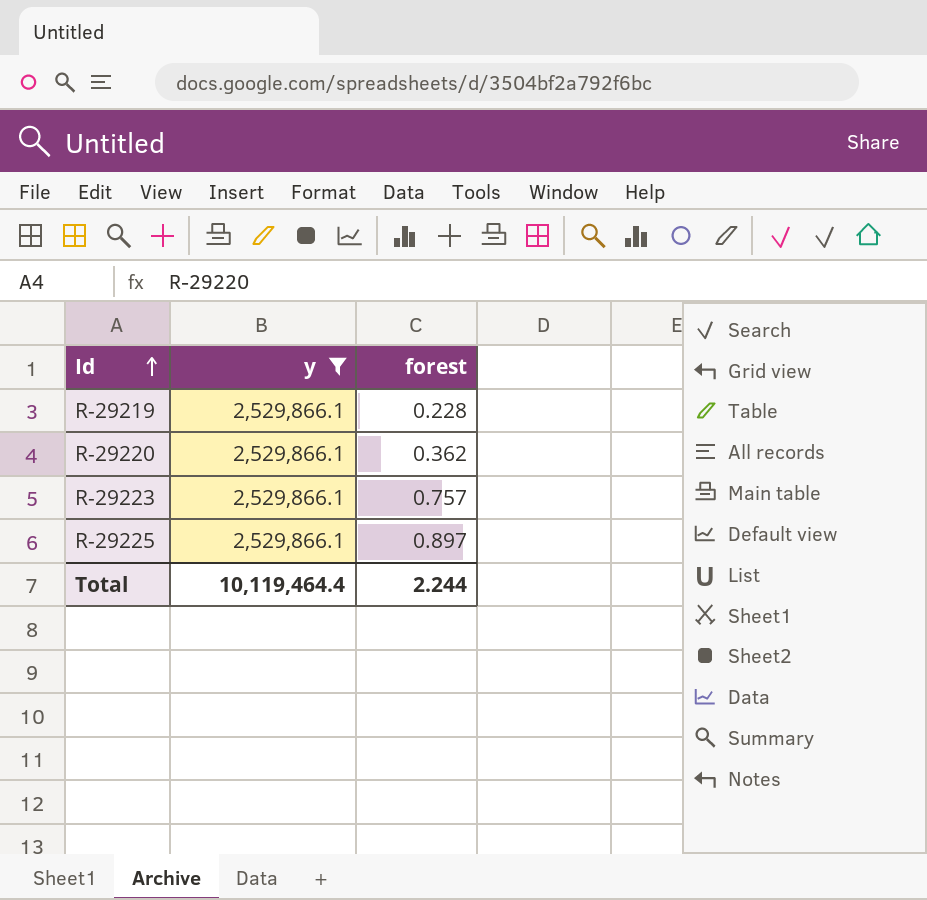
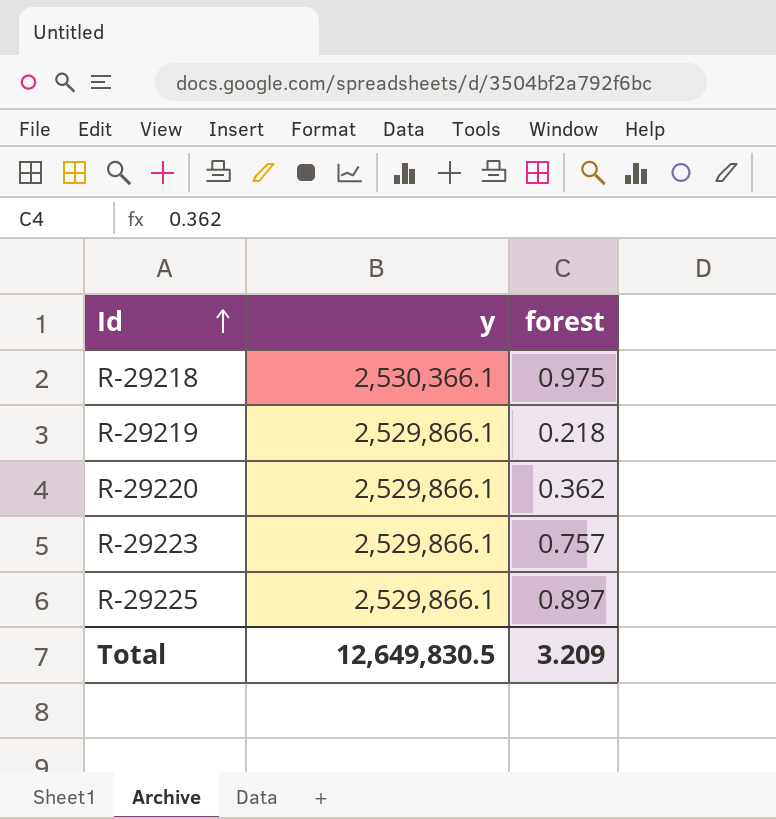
filter: y = 2,529,866.1 -> none
R-29219 | forest: 0.228 -> 0.218
Total | y: 10,119,464.4 -> 12,649,830.5
Total | forest: 2.244 -> 3.209

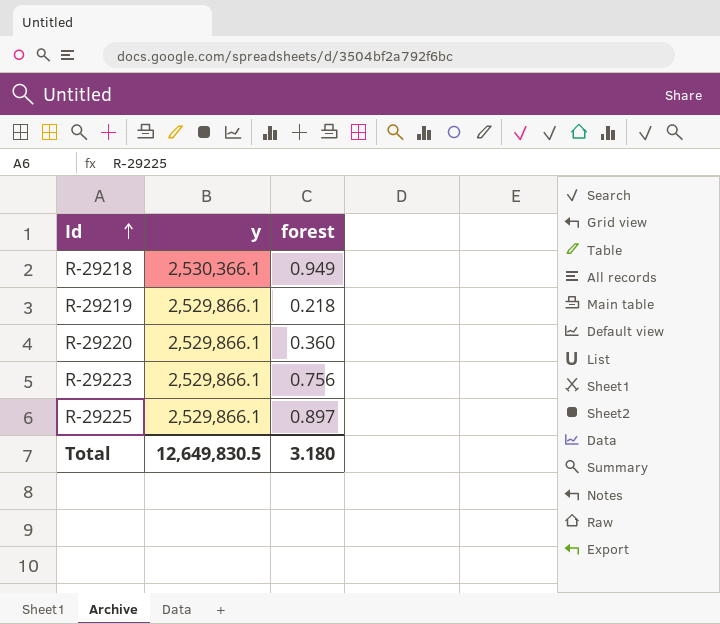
R-29218 | forest: 0.975 -> 0.949
R-29220 | forest: 0.362 -> 0.360
R-29223 | forest: 0.757 -> 0.756
Total | forest: 3.209 -> 3.180

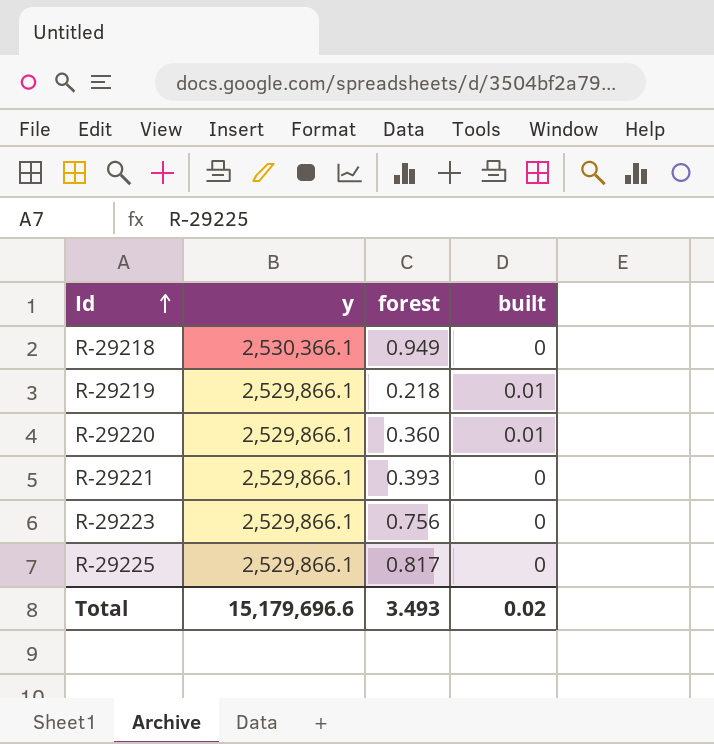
column built | position: none -> 4
row R-29221: none -> 2,529,866.1 | 0.393 | 0
R-29225 | forest: 0.897 -> 0.817
Total | y: 12,649,830.5 -> 15,179,696.6
Total | forest: 3.180 -> 3.493

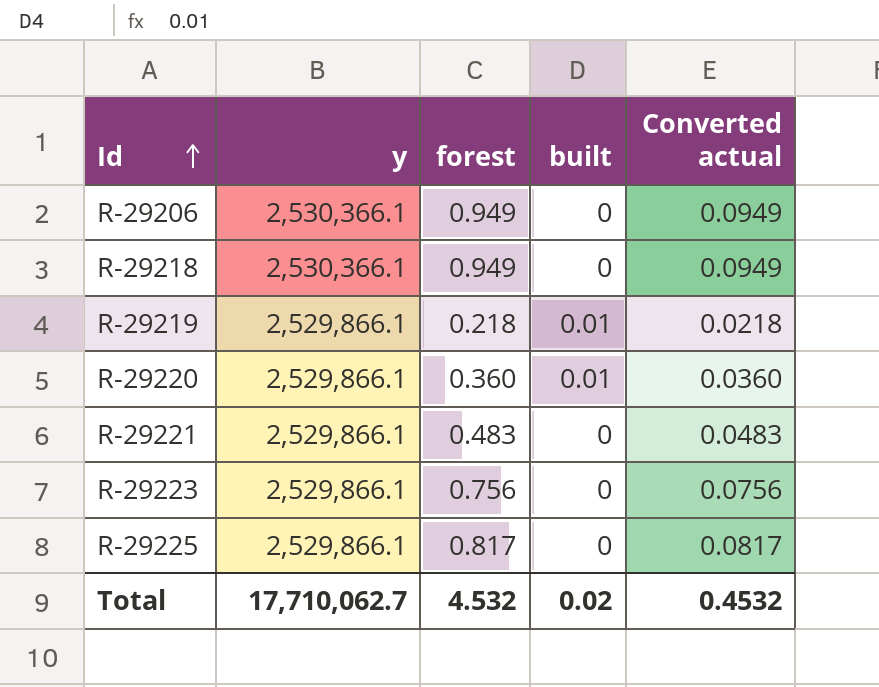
column Converted actual | formula: none -> [forest] * 0.1
row R-29206: none -> 2,530,366.1 | 0.949 | 0 | 0.0949
R-29221 | forest: 0.393 -> 0.483
Total | y: 15,179,696.6 -> 17,710,062.7
Total | forest: 3.493 -> 4.532

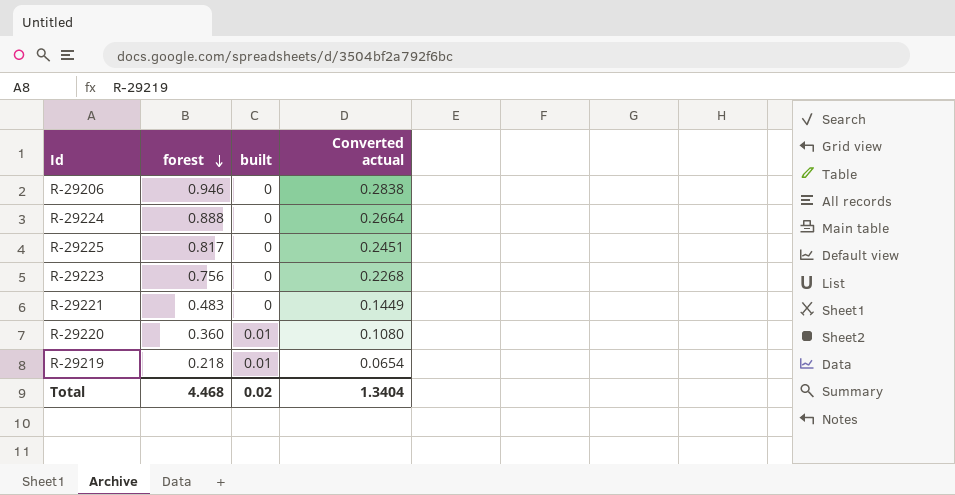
row order: Id ascending -> forest descending
column y | position: 2 -> none
column Converted actual | formula: [forest] * 0.1 -> [forest] * 0.3
row R-29218: 2,530,366.1 | 0.949 | 0 | 0.0949 -> none
R-29206 | forest: 0.949 -> 0.946
row R-29224: none -> 0.888 | 0 | 0.2664
Total | forest: 4.532 -> 4.468
Total | Converted actual: 0.4532 -> 1.3404

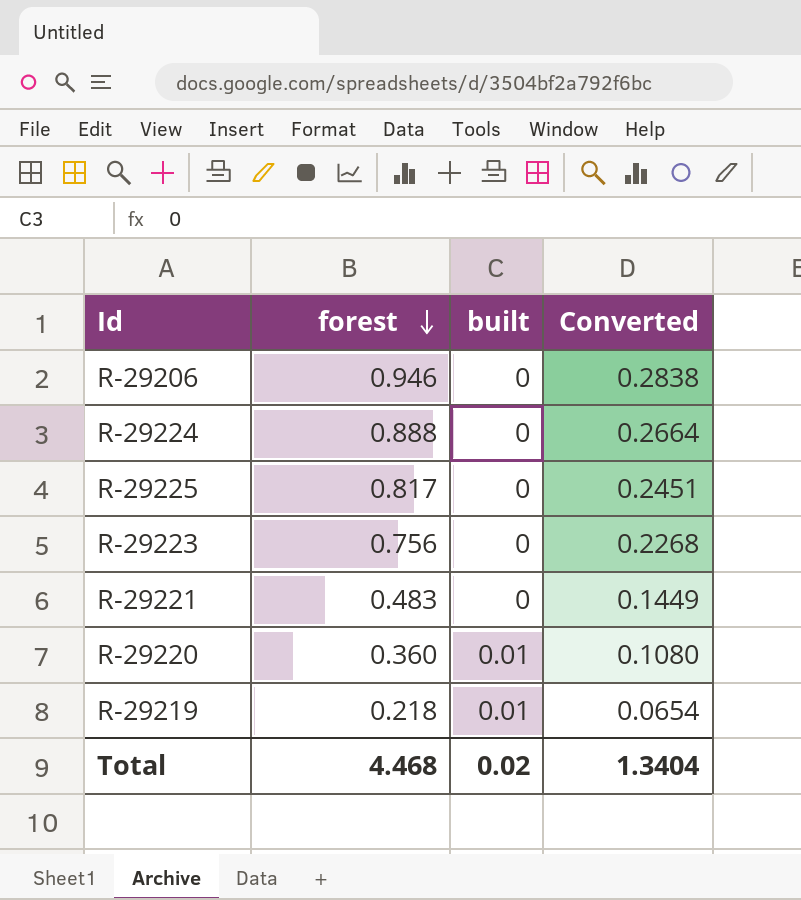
column name: Converted actual -> Converted

